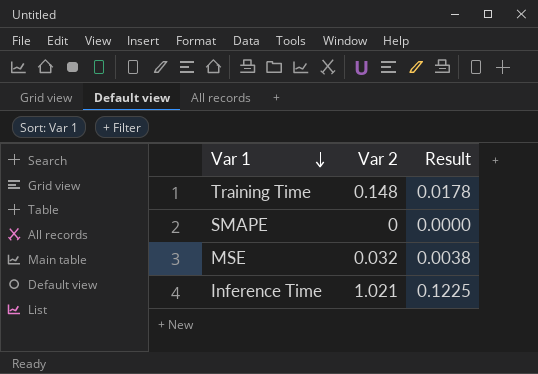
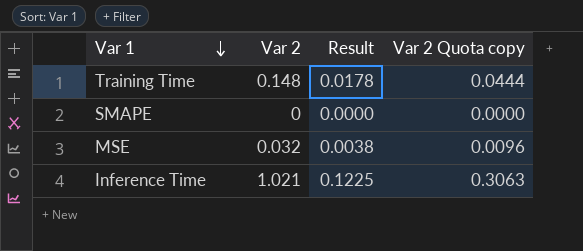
column Var 2 Quota copy | formula: none -> [Var 2] * 0.3

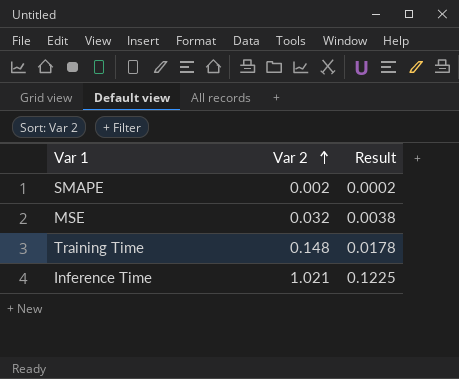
row order: Var 1 descending -> Var 2 ascending
column Var 2 Quota copy | formula: [Var 2] * 0.3 -> none
SMAPE | Var 2: 0 -> 0.002
SMAPE | Result: 0.0000 -> 0.0002

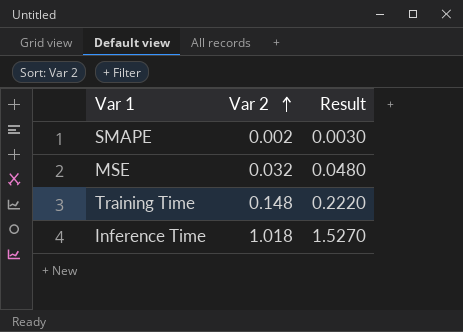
column Result | formula: [Var 2] * 0.12 -> [Var 2] * 1.5
Inference Time | Var 2: 1.021 -> 1.018

